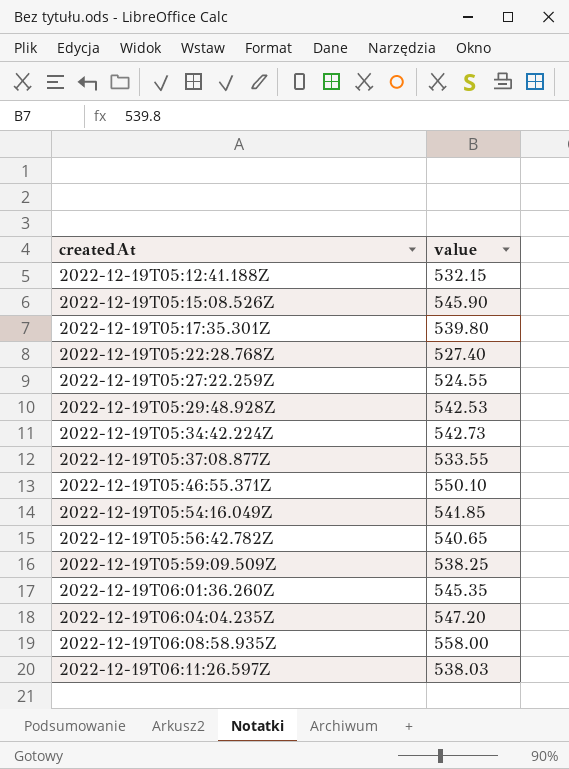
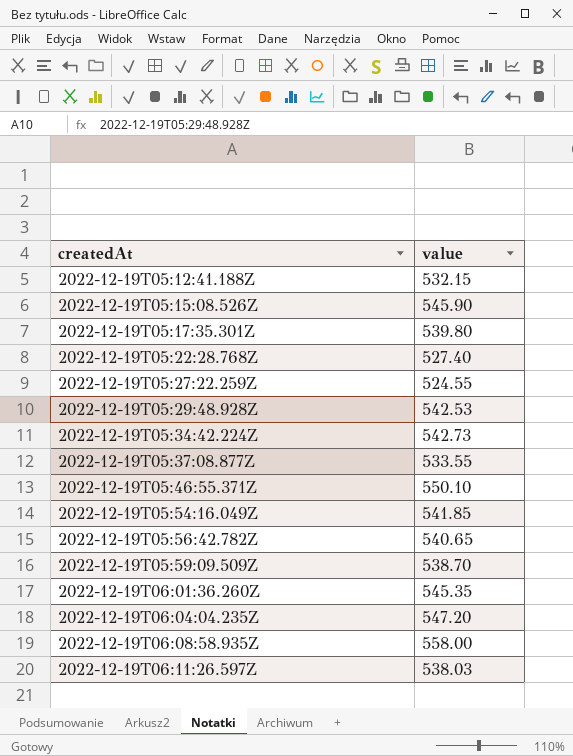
2022-12-19T05:59:09.509Z | value: 538.25 -> 538.70

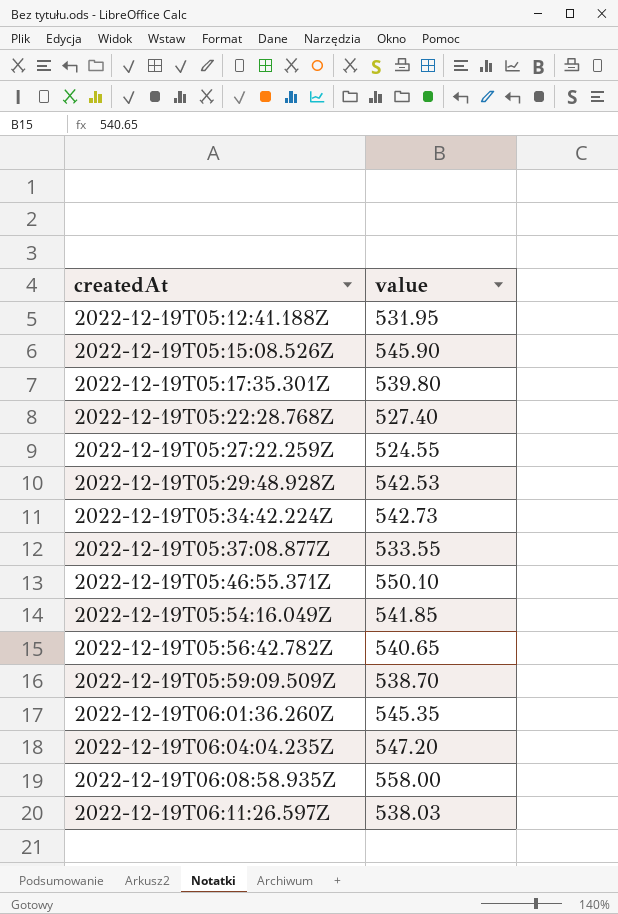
2022-12-19T05:12:41.188Z | value: 532.15 -> 531.95

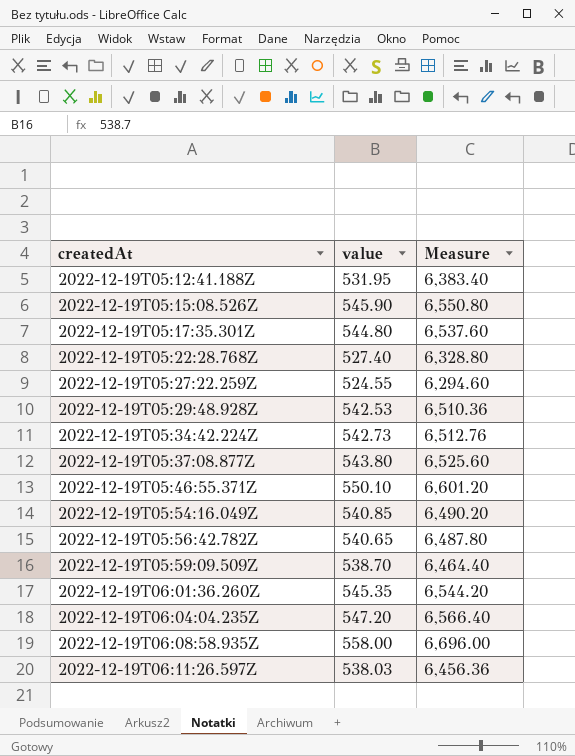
column Measure | formula: none -> [value] * 12
2022-12-19T05:17:35.301Z | value: 539.80 -> 544.80
2022-12-19T05:37:08.877Z | value: 533.55 -> 543.80
2022-12-19T05:54:16.049Z | value: 541.85 -> 540.85

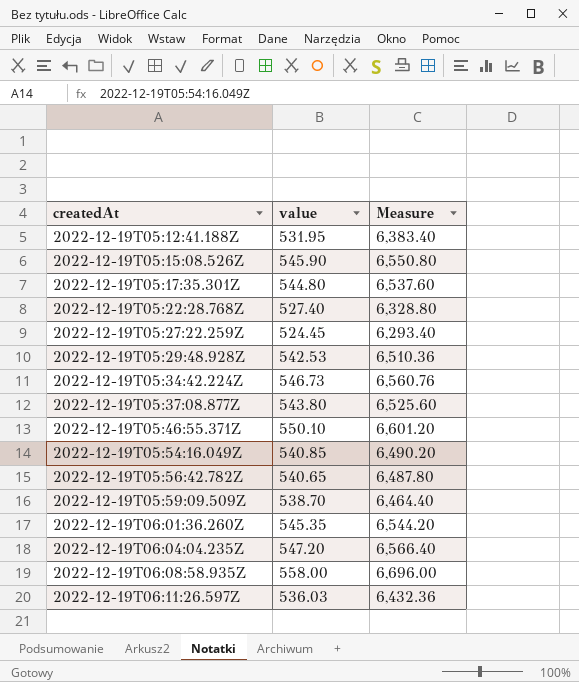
2022-12-19T05:27:22.259Z | value: 524.55 -> 524.45
2022-12-19T05:27:22.259Z | Measure: 6,294.60 -> 6,293.40
2022-12-19T05:34:42.224Z | value: 542.73 -> 546.73
2022-12-19T05:34:42.224Z | Measure: 6,512.76 -> 6,560.76
2022-12-19T06:11:26.597Z | value: 538.03 -> 536.03
2022-12-19T06:11:26.597Z | Measure: 6,456.36 -> 6,432.36

